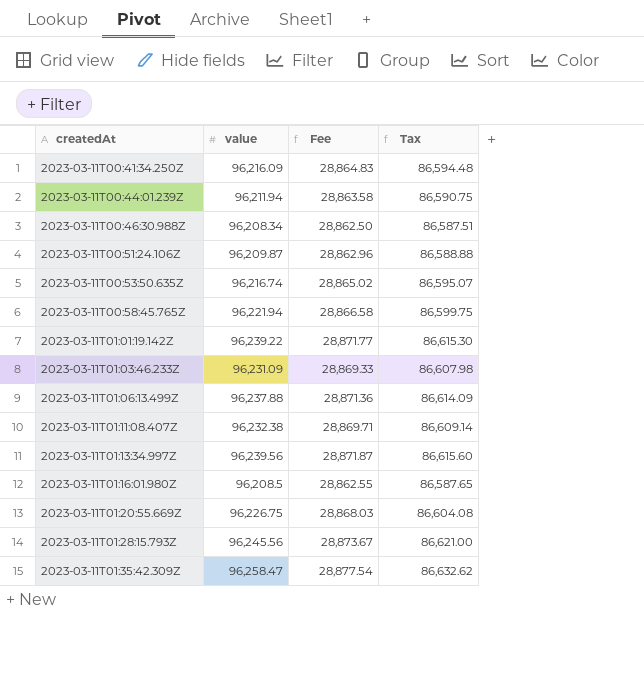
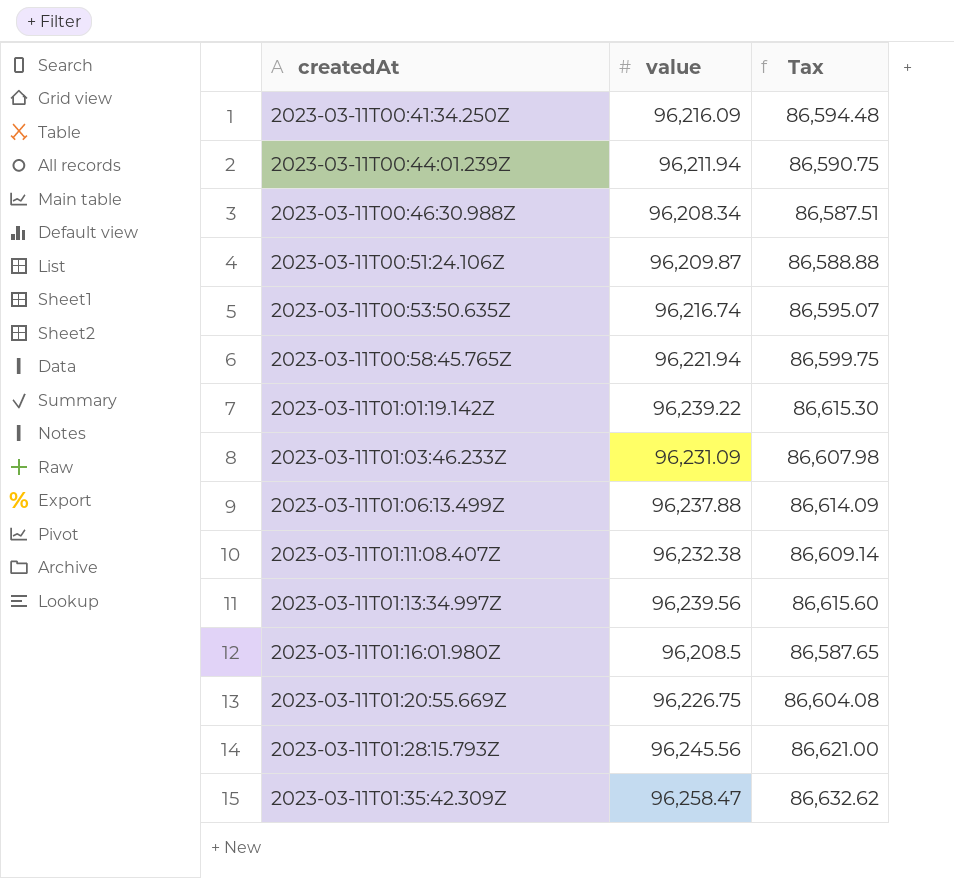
column Fee | formula: [value] * 0.3 -> none

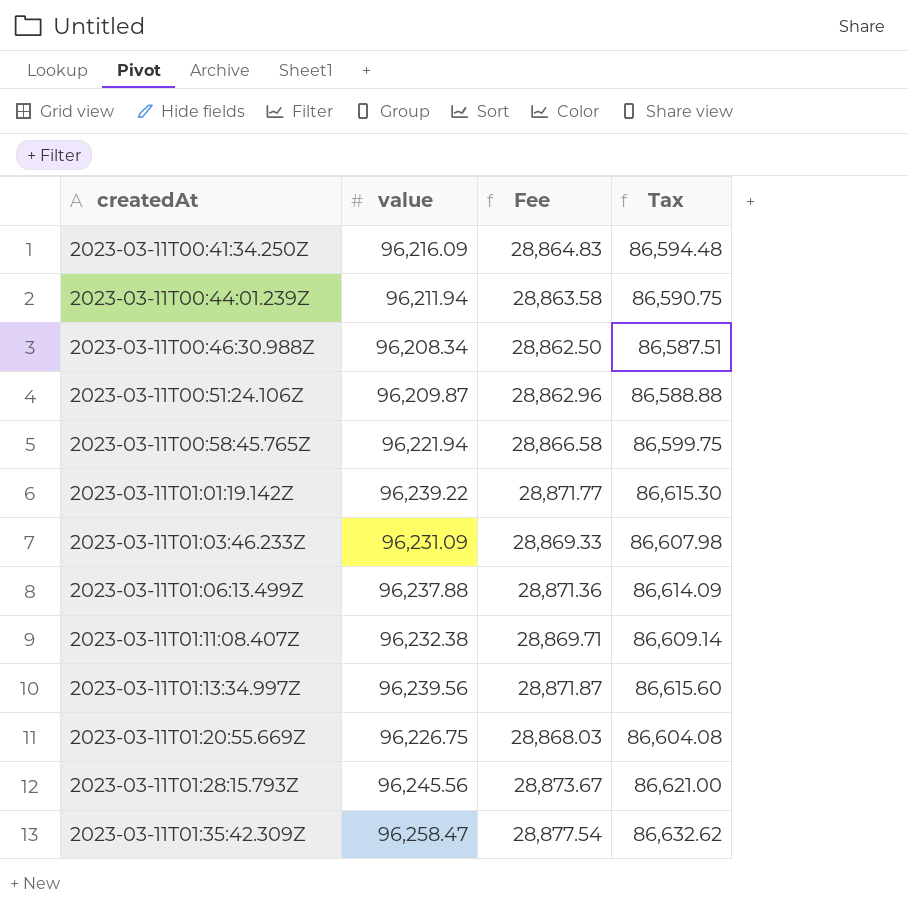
column Fee | formula: none -> [value] * 0.3
row 2023-03-11T00:53:50.635Z: 96,216.74 | 86,595.07 -> none
row 2023-03-11T01:16:01.980Z: 96,208.5 | 86,587.65 -> none

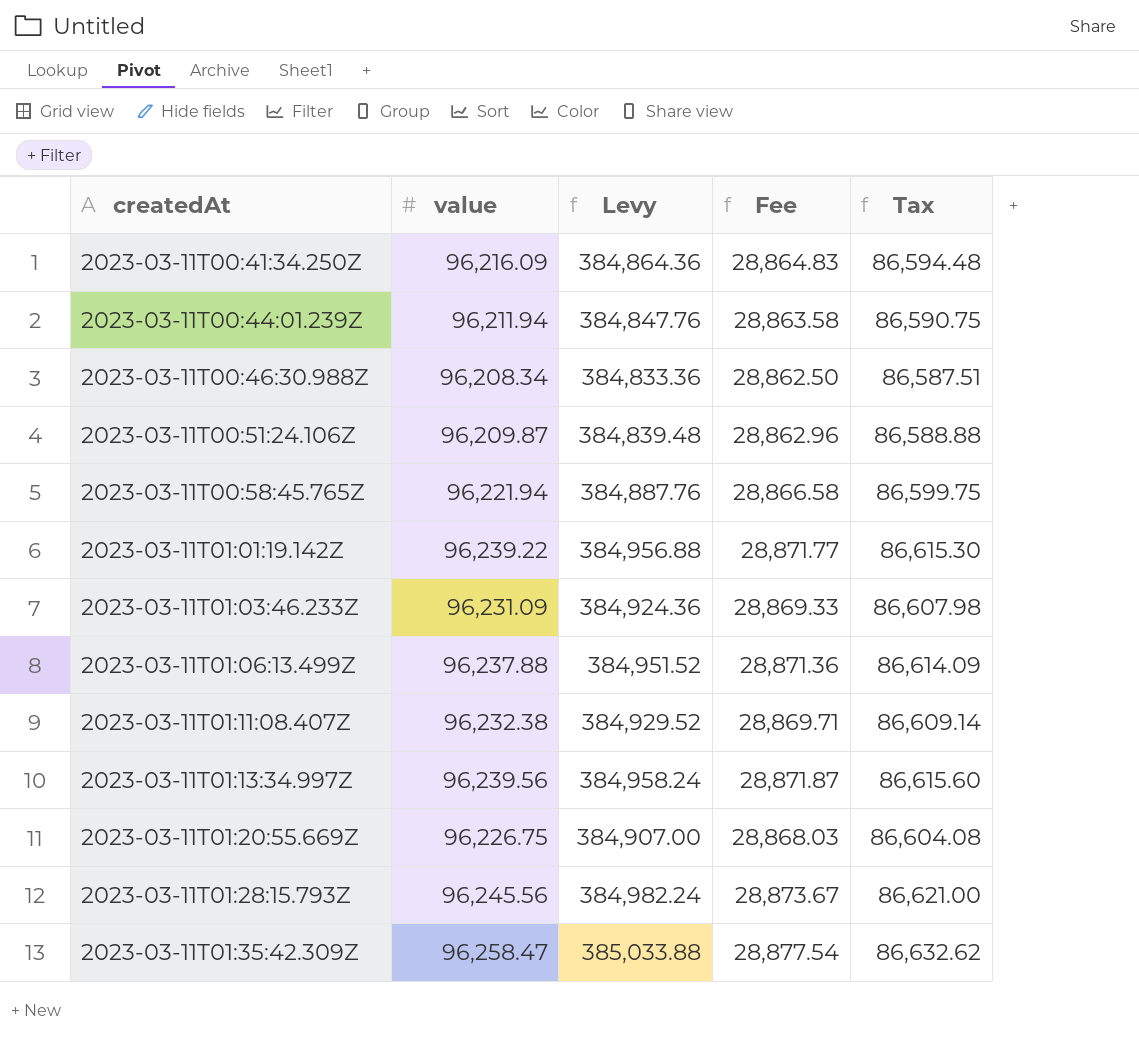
column Levy | formula: none -> [value] * 4

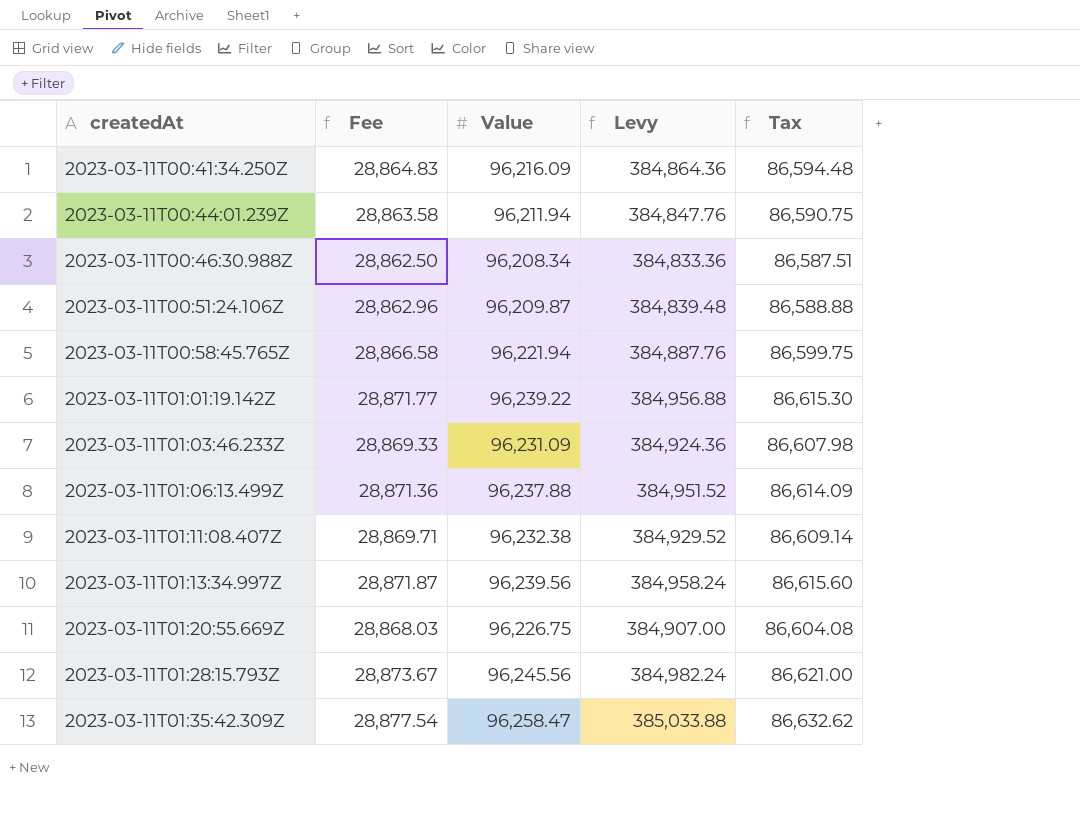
column Fee | position: 4 -> 2
column name: value -> Value

